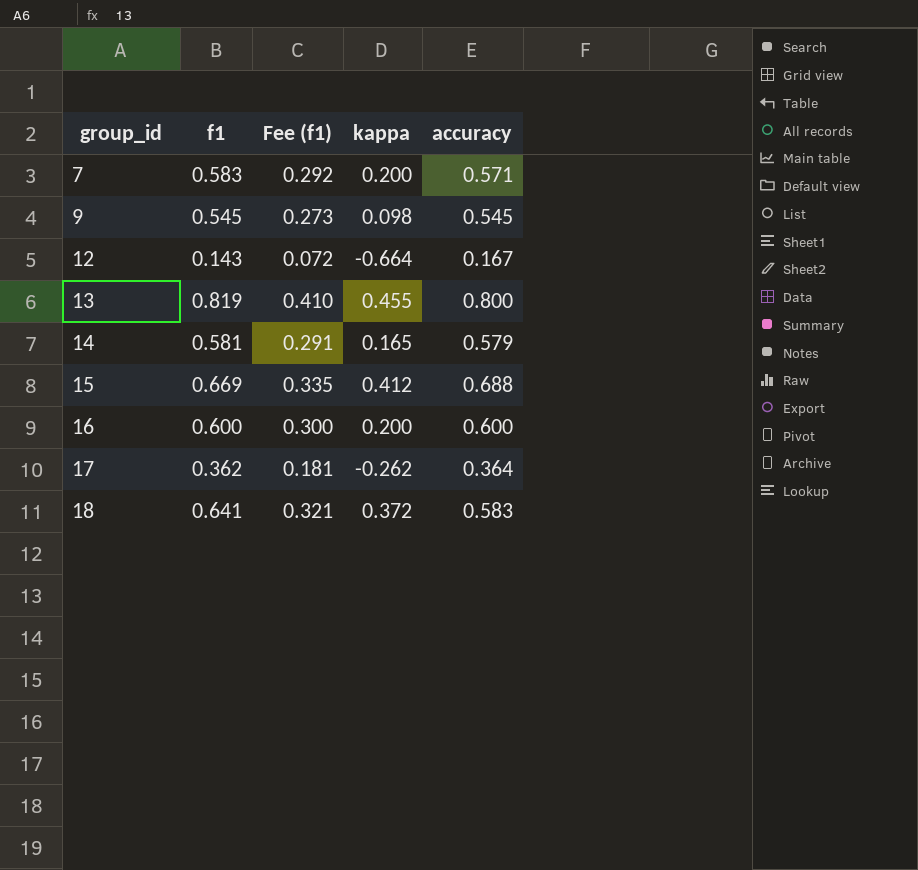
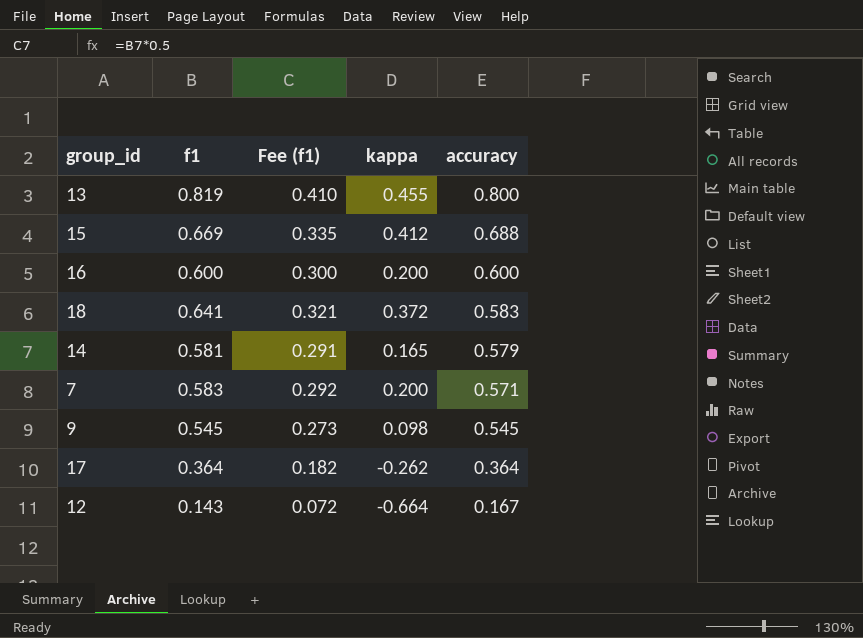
row order: group_id ascending -> accuracy descending
17 | f1: 0.362 -> 0.364
17 | Fee (f1): 0.181 -> 0.182

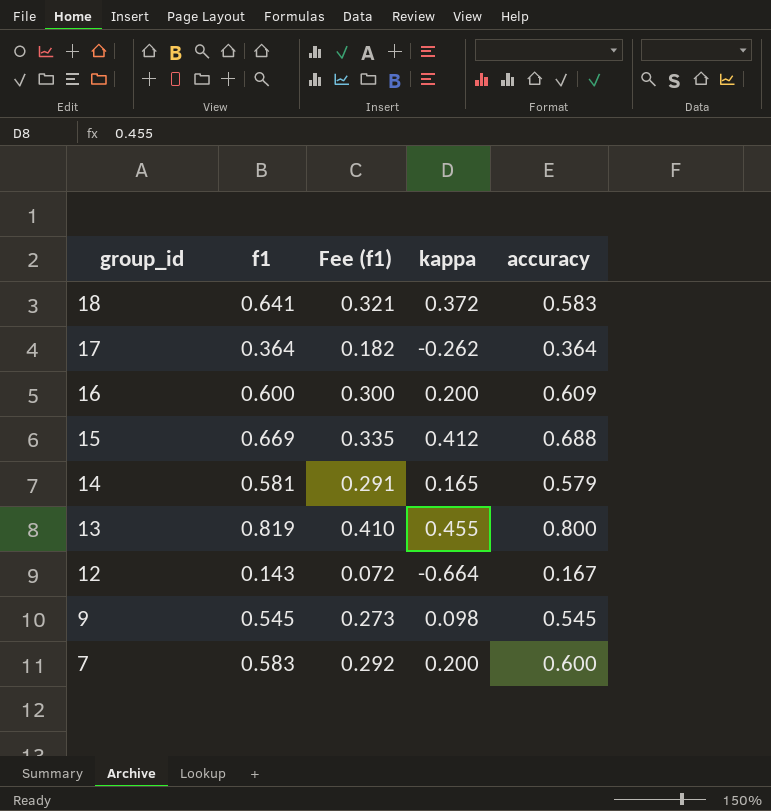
row order: accuracy descending -> group_id descending
16 | accuracy: 0.600 -> 0.609
7 | accuracy: 0.571 -> 0.600

